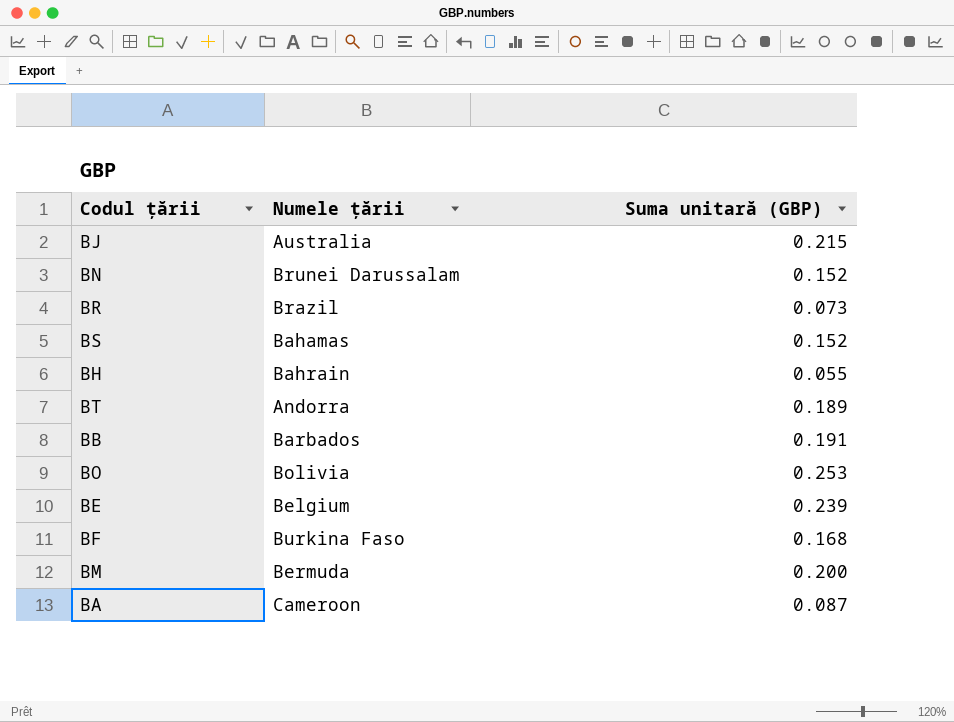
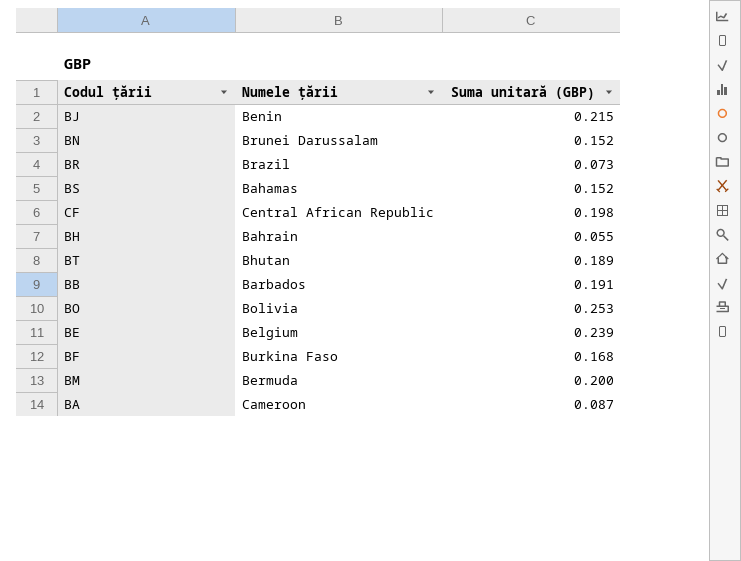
BJ | Numele țării: Australia -> Benin
row CF: none -> Central African Republic | 0.198
BT | Numele țării: Andorra -> Bhutan

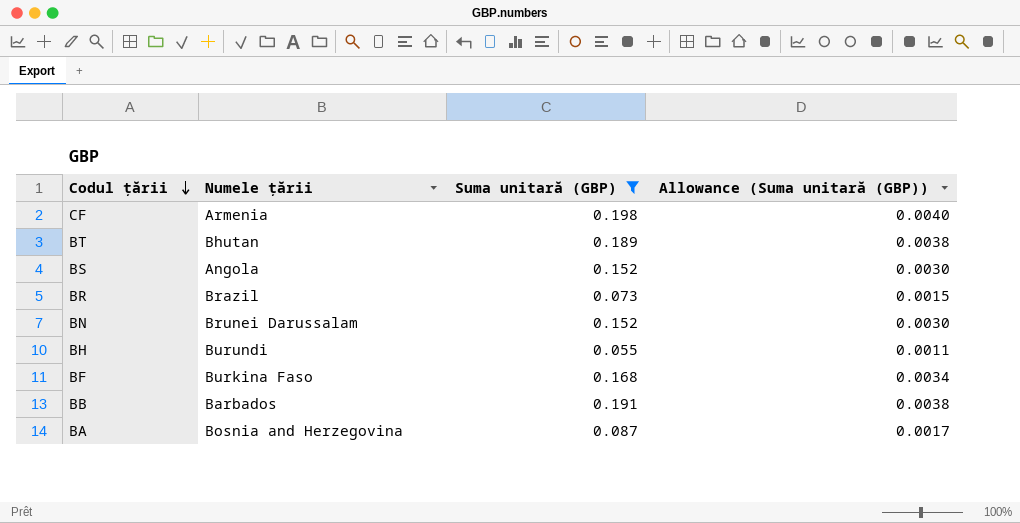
filter: none -> Suma unitară (GBP) <= 0.198
row order: none -> Codul țării descending
column Allowance (Suma unitară (GBP)) | formula: none -> [Suma unitară (GBP)] * 0.02
CF | Numele țării: Central African Republic -> Armenia
BS | Numele țării: Bahamas -> Angola
BH | Numele țării: Bahrain -> Burundi
BA | Numele țării: Cameroon -> Bosnia and Herzegovina

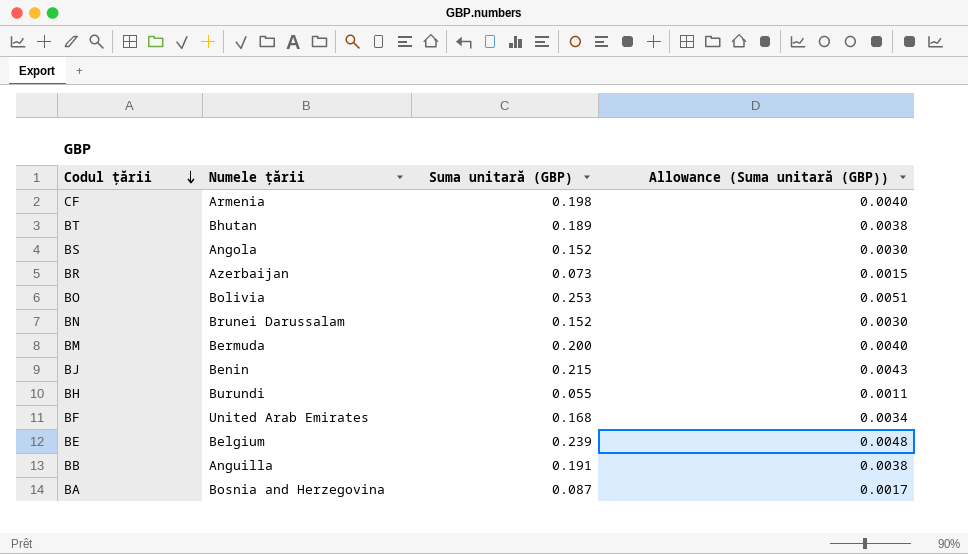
filter: Suma unitară (GBP) <= 0.198 -> none
BR | Numele țării: Brazil -> Azerbaijan
BF | Numele țării: Burkina Faso -> United Arab Emirates
BB | Numele țării: Barbados -> Anguilla

